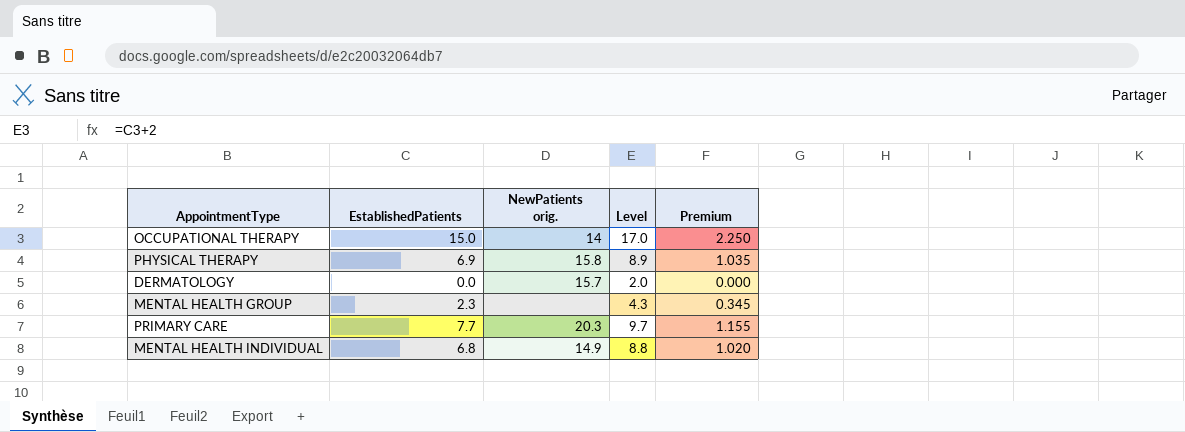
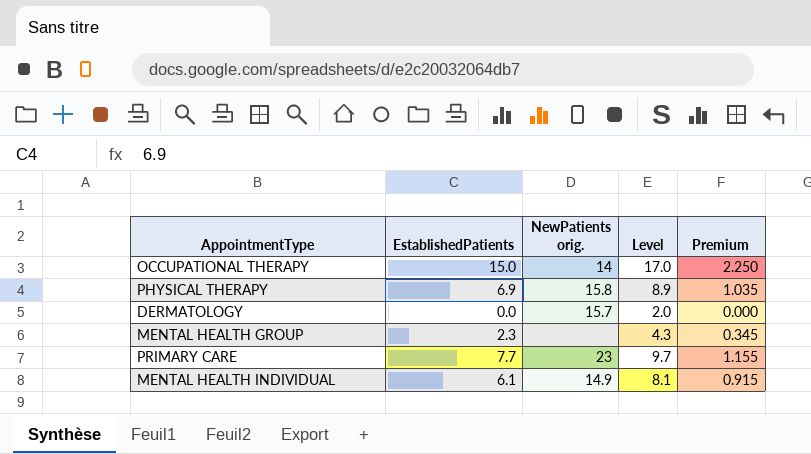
PRIMARY CARE | NewPatients orig.: 20.3 -> 23
MENTAL HEALTH INDIVIDUAL | EstablishedPatients: 6.8 -> 6.1
MENTAL HEALTH INDIVIDUAL | Level: 8.8 -> 8.1
MENTAL HEALTH INDIVIDUAL | Premium: 1.020 -> 0.915

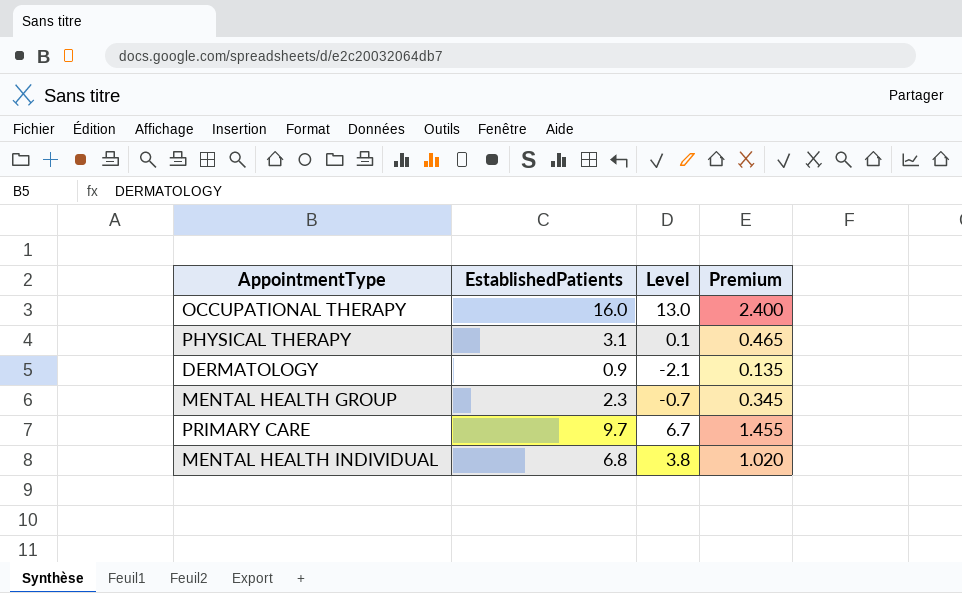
column NewPatients orig. | position: 3 -> none
column Level | formula: [EstablishedPatients] + 2 -> [EstablishedPatients] - 3
OCCUPATIONAL THERAPY | EstablishedPatients: 15.0 -> 16.0
OCCUPATIONAL THERAPY | Premium: 2.250 -> 2.400
PHYSICAL THERAPY | EstablishedPatients: 6.9 -> 3.1
PHYSICAL THERAPY | Premium: 1.035 -> 0.465
DERMATOLOGY | EstablishedPatients: 0.0 -> 0.9
DERMATOLOGY | Premium: 0.000 -> 0.135
PRIMARY CARE | EstablishedPatients: 7.7 -> 9.7
PRIMARY CARE | Premium: 1.155 -> 1.455
MENTAL HEALTH INDIVIDUAL | EstablishedPatients: 6.1 -> 6.8
MENTAL HEALTH INDIVIDUAL | Premium: 0.915 -> 1.020

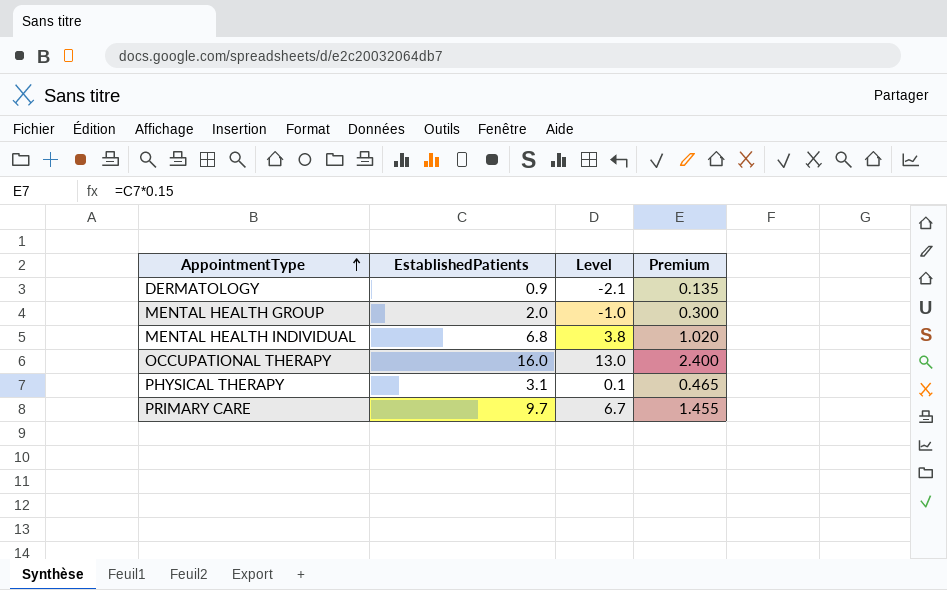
row order: none -> AppointmentType ascending
MENTAL HEALTH GROUP | EstablishedPatients: 2.3 -> 2.0
MENTAL HEALTH GROUP | Level: -0.7 -> -1.0
MENTAL HEALTH GROUP | Premium: 0.345 -> 0.300

